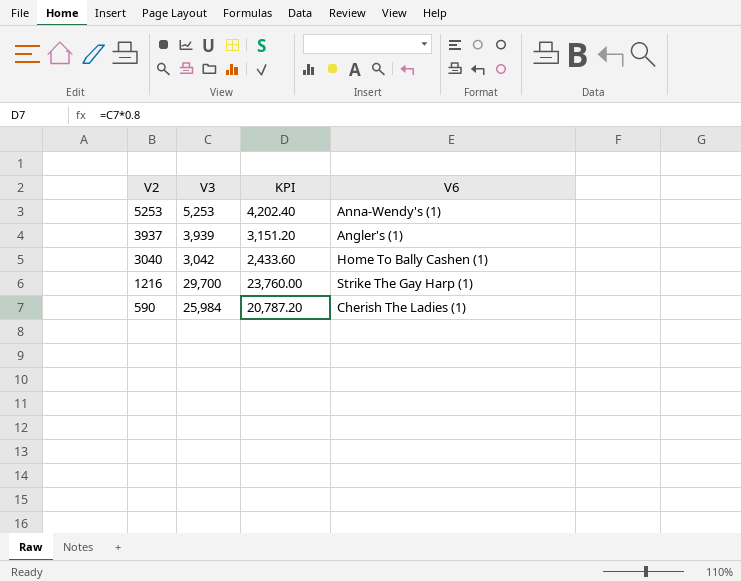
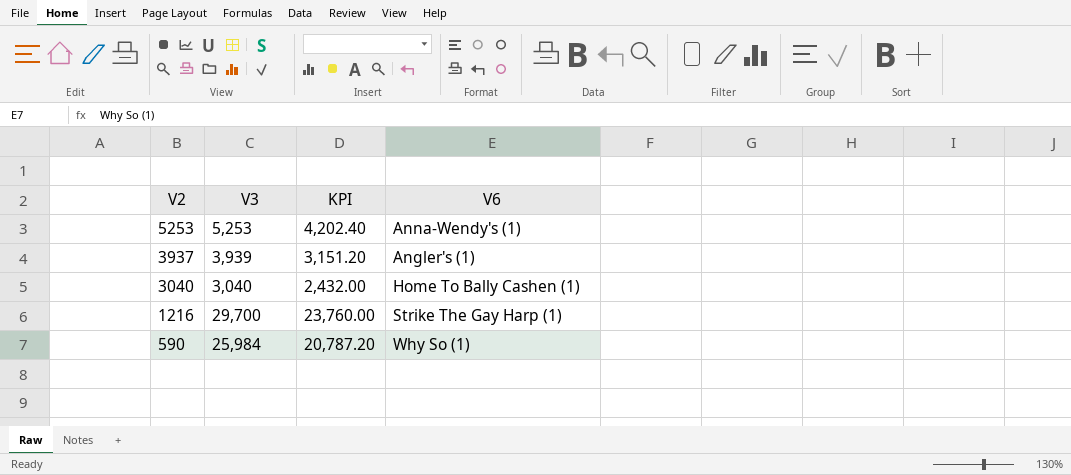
3040 | V3: 3,042 -> 3,040
3040 | KPI: 2,433.60 -> 2,432.00
590 | V6: Cherish The Ladies (1) -> Why So (1)

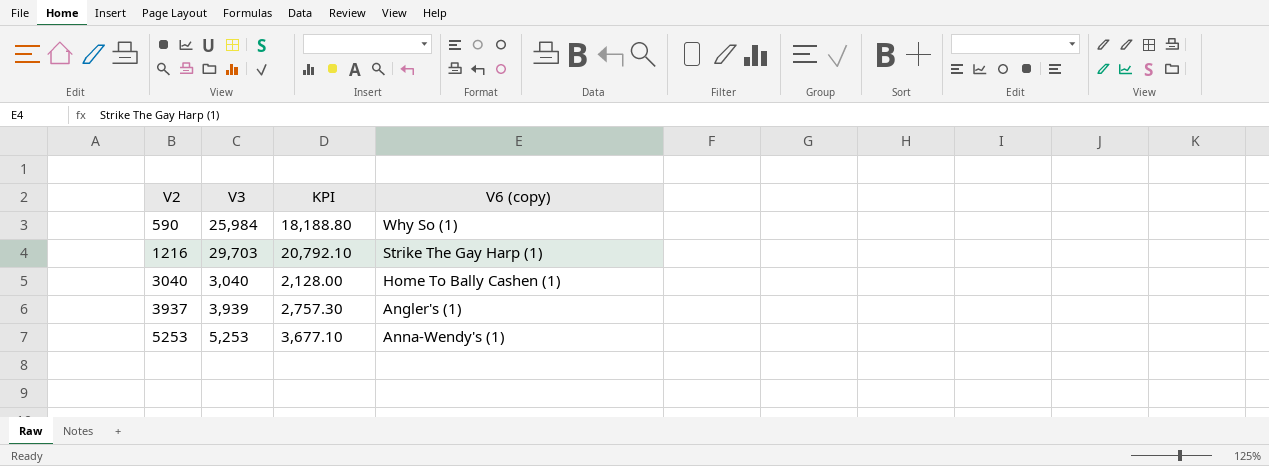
row order: V2 descending -> V2 ascending
column KPI | formula: [V3] * 0.8 -> [V3] * 0.7
column name: V6 -> V6 (copy)
1216 | V3: 29,700 -> 29,703

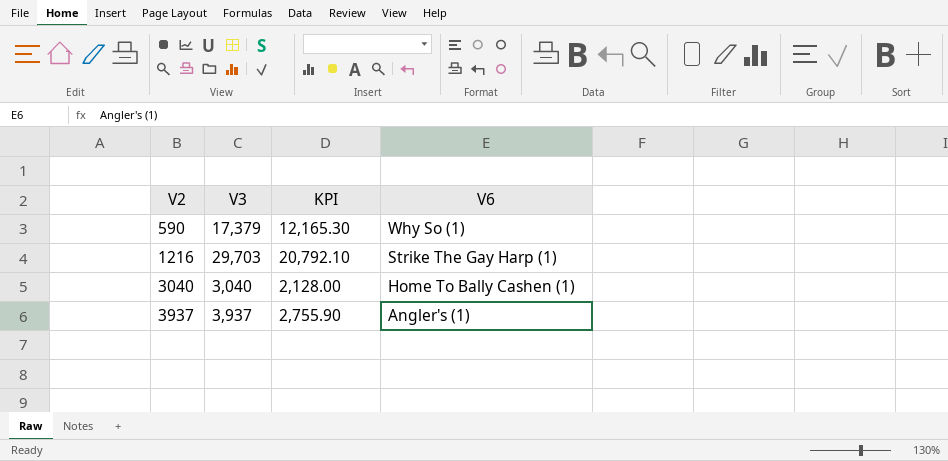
column name: V6 (copy) -> V6
row 5253: 5,253 | 3,677.10 | Anna-Wendy's (1) -> none
590 | V3: 25,984 -> 17,379
590 | KPI: 18,188.80 -> 12,165.30
3937 | V3: 3,939 -> 3,937
3937 | KPI: 2,757.30 -> 2,755.90

